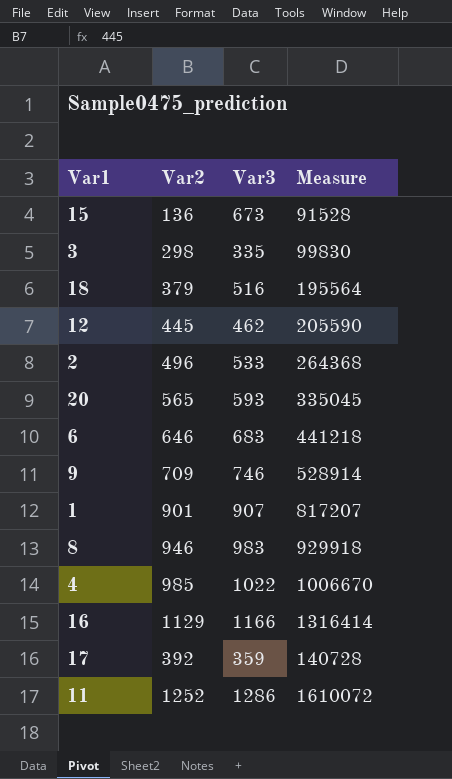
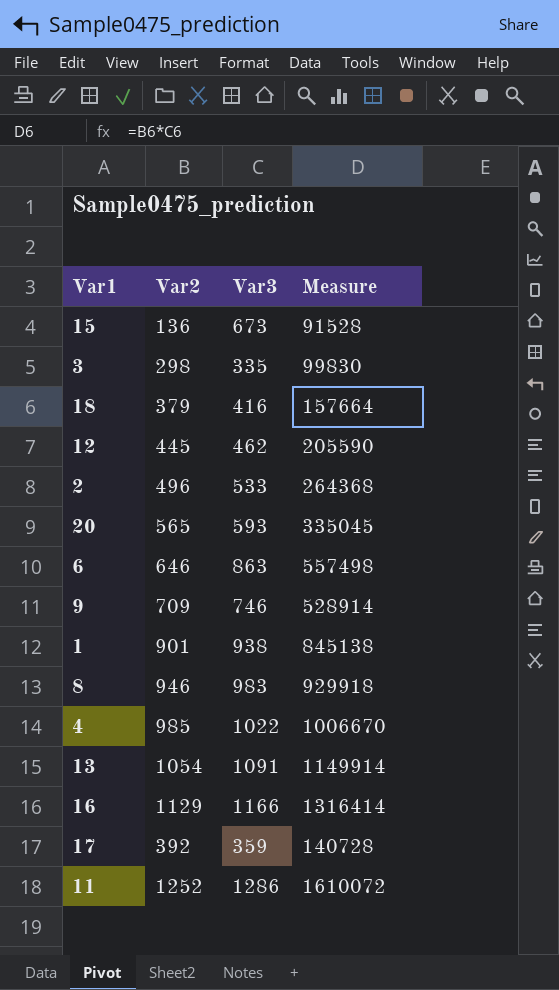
18 | Var3: 516 -> 416
18 | Measure: 195564 -> 157664
6 | Var3: 683 -> 863
6 | Measure: 441218 -> 557498
1 | Var3: 907 -> 938
1 | Measure: 817207 -> 845138
row 13: none -> 1054 | 1091 | 1149914

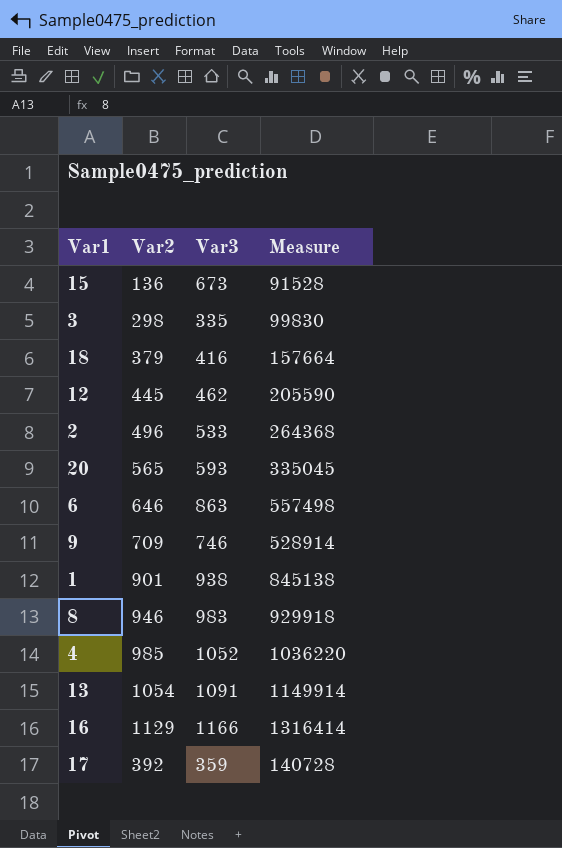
row 11: 1252 | 1286 | 1610072 -> none
4 | Var3: 1022 -> 1052
4 | Measure: 1006670 -> 1036220

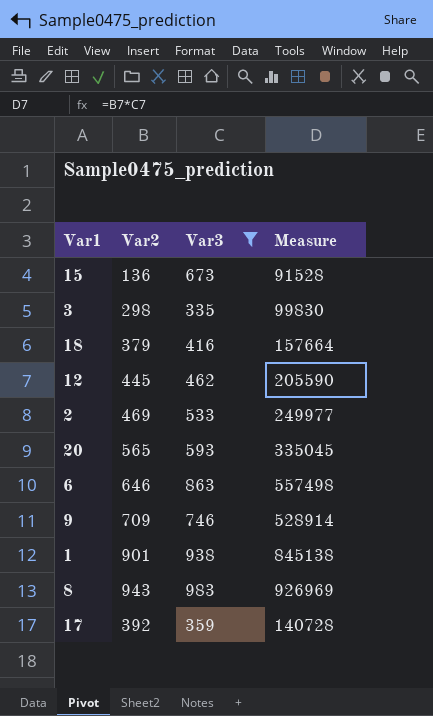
filter: none -> Var3 <= 983
2 | Var2: 496 -> 469
2 | Measure: 264368 -> 249977
8 | Var2: 946 -> 943
8 | Measure: 929918 -> 926969

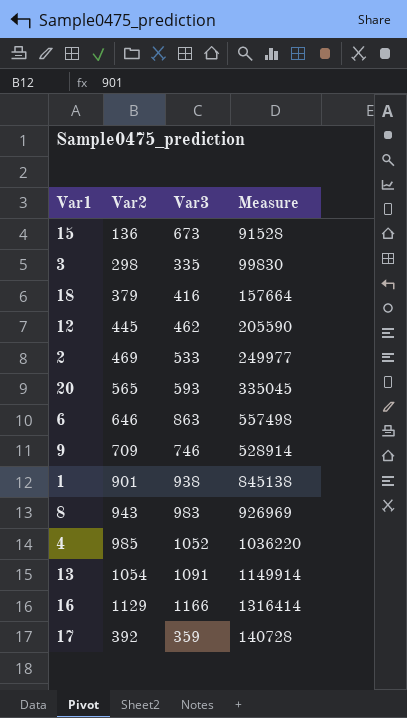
filter: Var3 <= 983 -> none

